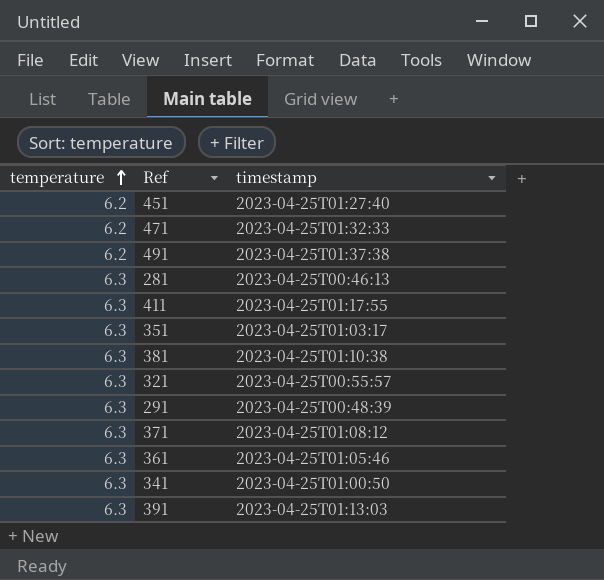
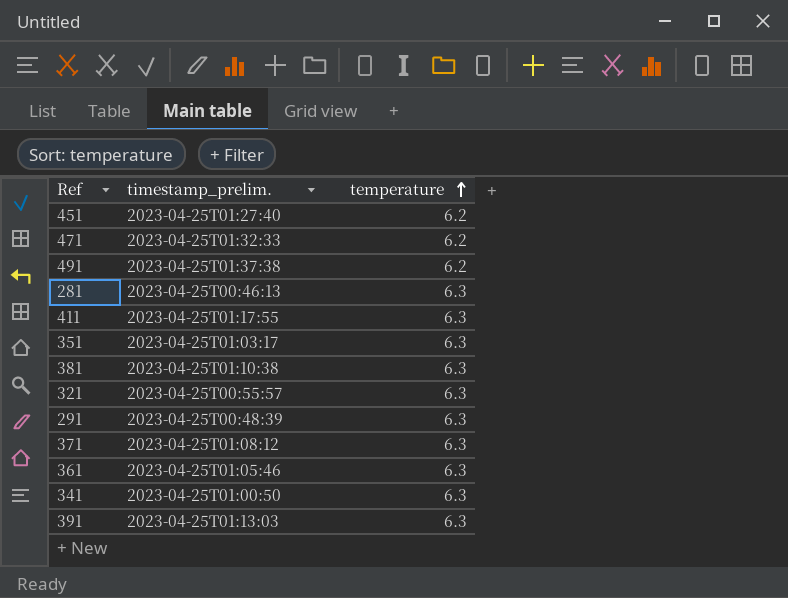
column name: timestamp -> timestamp_prelim.
column temperature | position: 1 -> 3

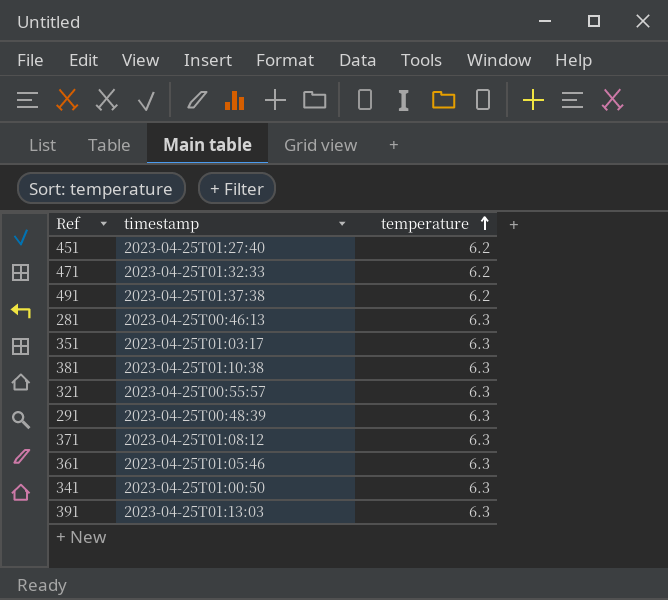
column name: timestamp_prelim. -> timestamp
row 411: 2023-04-25T01:17:55 | 6.3 -> none

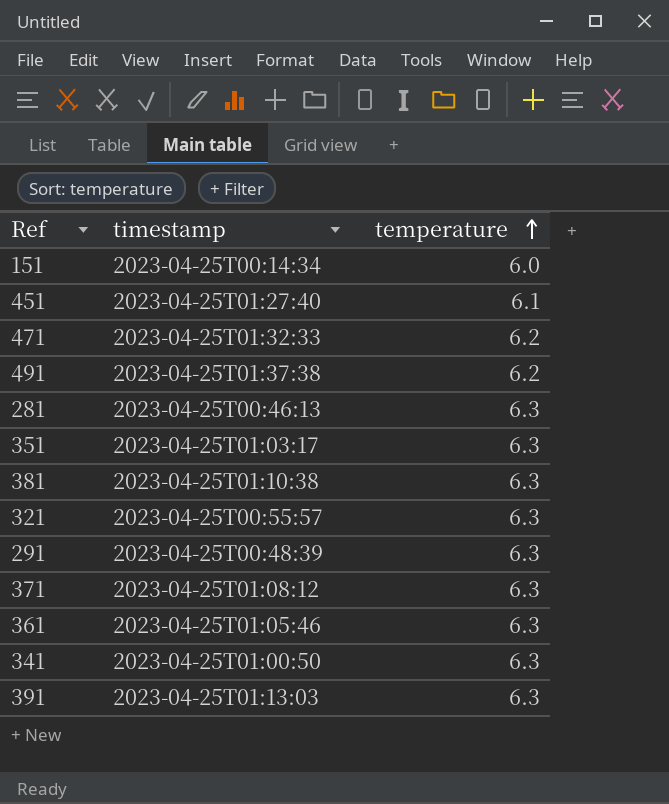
row 151: none -> 2023-04-25T00:14:34 | 6.0
451 | temperature: 6.2 -> 6.1

